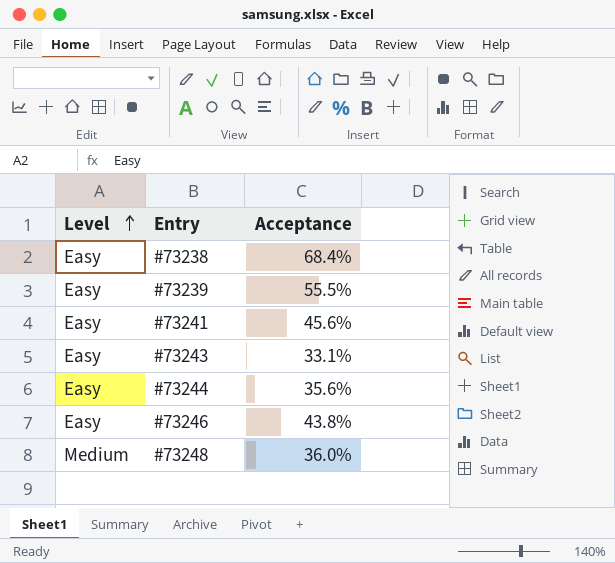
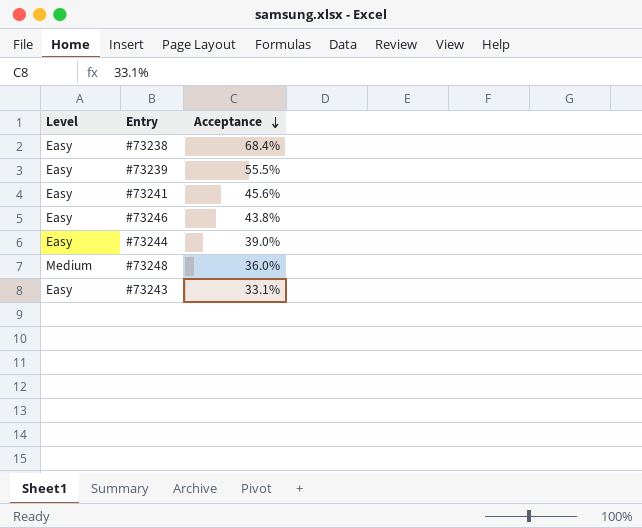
row order: Level ascending -> Acceptance descending
#73244 | Acceptance: 35.6% -> 39.0%

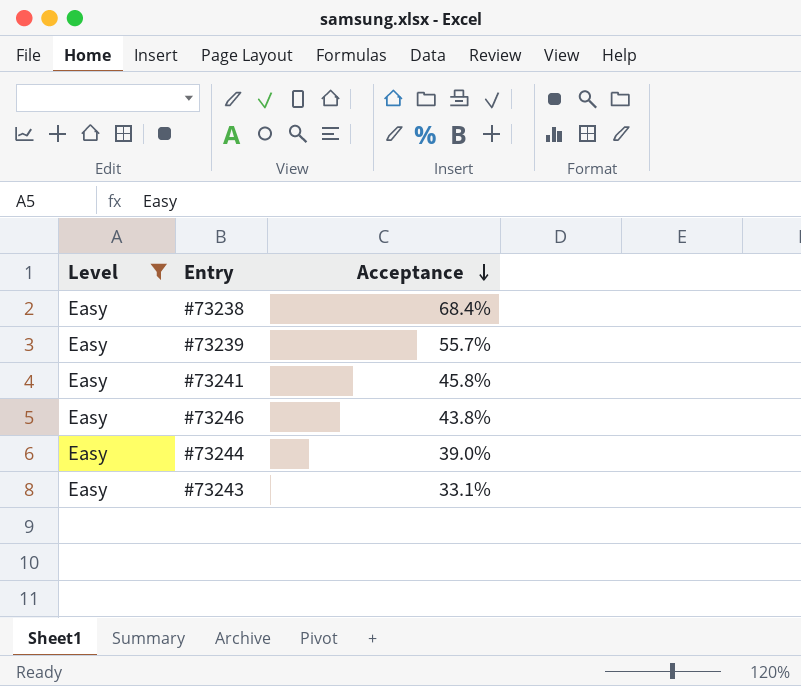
filter: none -> Level = Easy
#73239 | Acceptance: 55.5% -> 55.7%
#73241 | Acceptance: 45.6% -> 45.8%

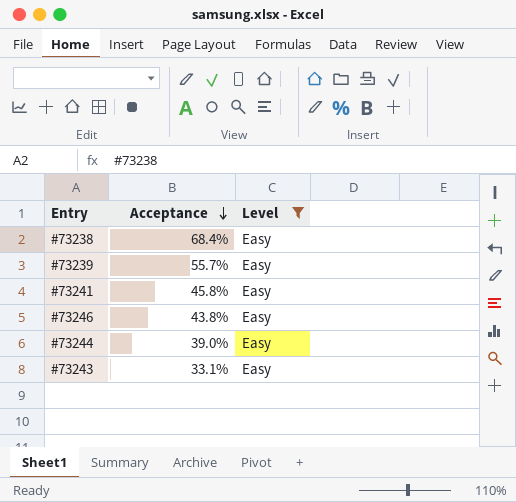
column Level | position: 1 -> 3

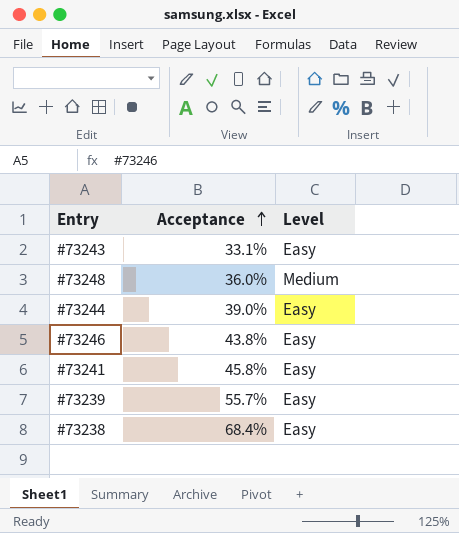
filter: Level = Easy -> none
row order: Acceptance descending -> Acceptance ascending

